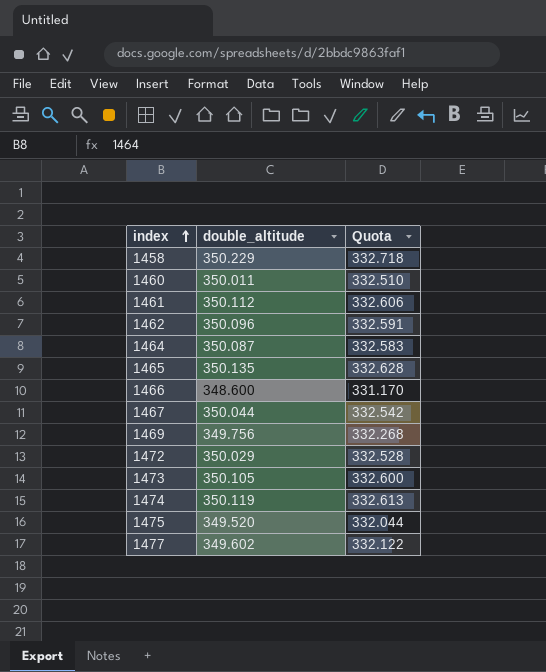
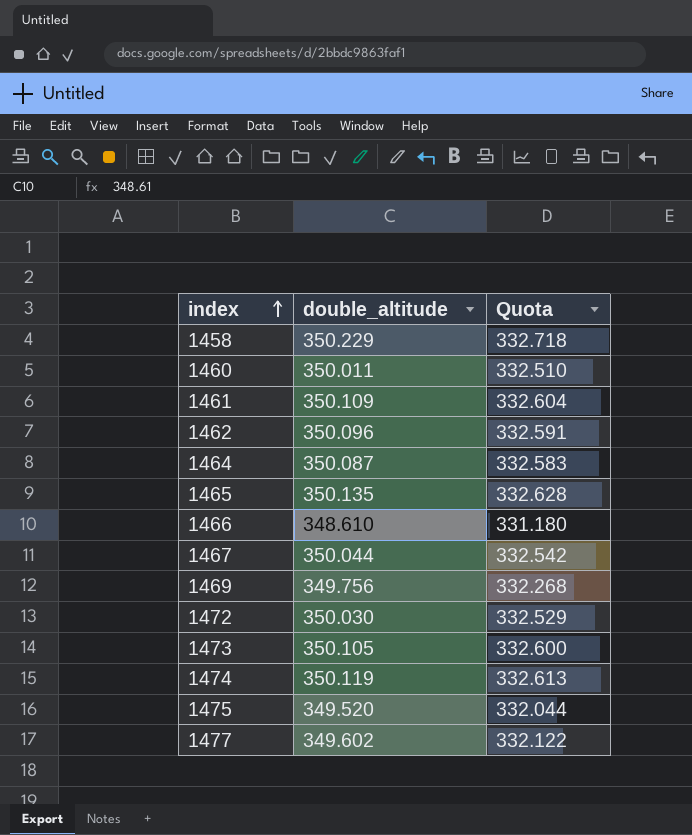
1461 | double_altitude: 350.112 -> 350.109
1461 | Quota: 332.606 -> 332.604
1466 | double_altitude: 348.600 -> 348.610
1466 | Quota: 331.170 -> 331.180
1472 | double_altitude: 350.029 -> 350.030
1472 | Quota: 332.528 -> 332.529

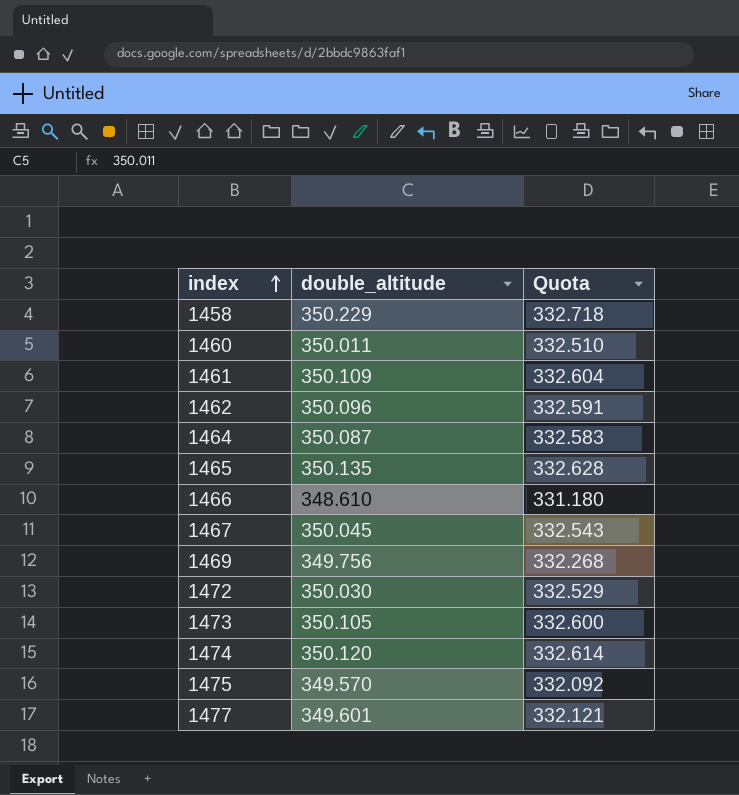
1467 | double_altitude: 350.044 -> 350.045
1467 | Quota: 332.542 -> 332.543
1474 | double_altitude: 350.119 -> 350.120
1474 | Quota: 332.613 -> 332.614
1475 | double_altitude: 349.520 -> 349.570
1475 | Quota: 332.044 -> 332.092
1477 | double_altitude: 349.602 -> 349.601
1477 | Quota: 332.122 -> 332.121

